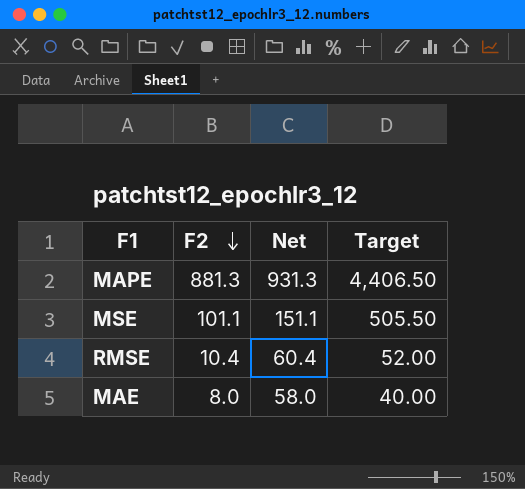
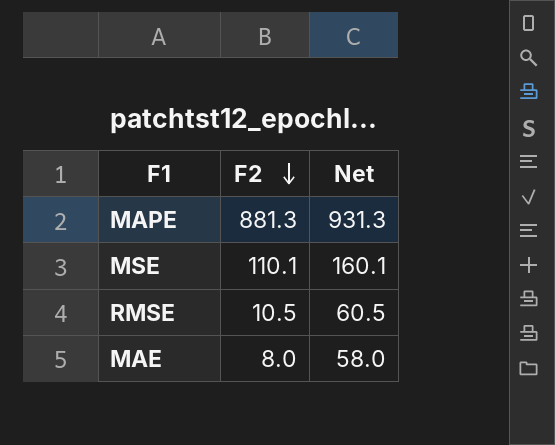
column Target | formula: [F2] * 5 -> none
MSE | F2: 101.1 -> 110.1
MSE | Net: 151.1 -> 160.1
RMSE | F2: 10.4 -> 10.5
RMSE | Net: 60.4 -> 60.5

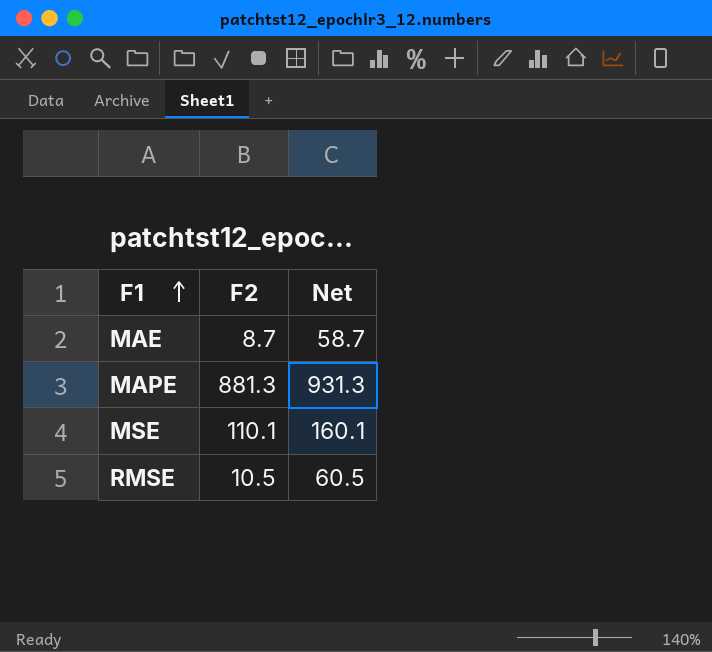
row order: F2 descending -> F1 ascending
MAE | F2: 8.0 -> 8.7
MAE | Net: 58.0 -> 58.7

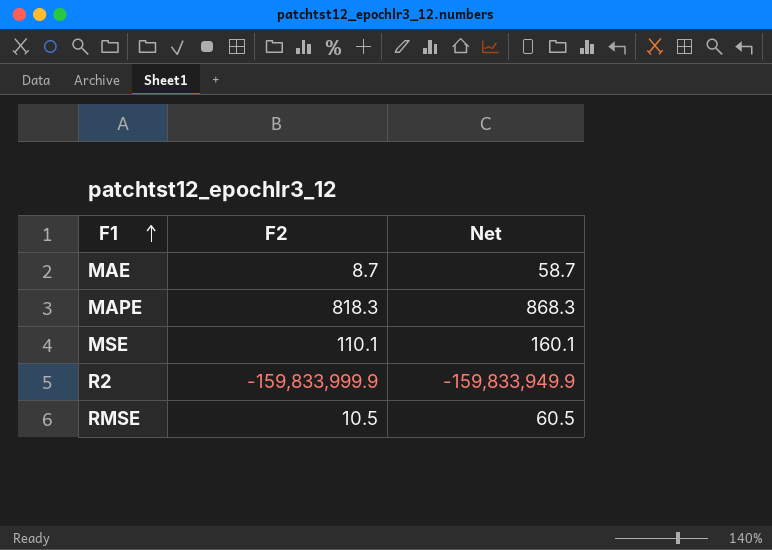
MAPE | F2: 881.3 -> 818.3
MAPE | Net: 931.3 -> 868.3
row R2: none -> -159,833,999.9 | -159,833,949.9

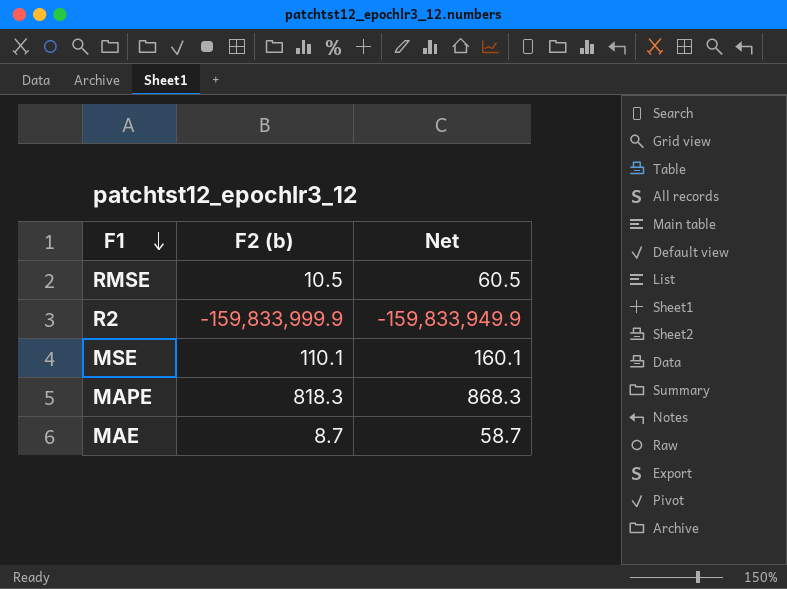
row order: F1 ascending -> F1 descending
column name: F2 -> F2 (b)

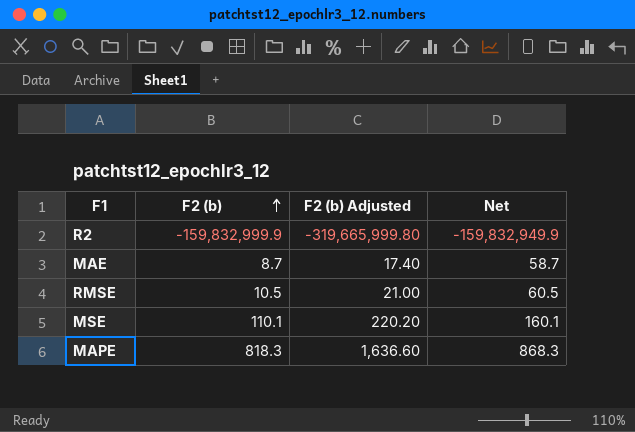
row order: F1 descending -> F2 (b) ascending
column F2 (b) Adjusted | formula: none -> [F2 (b)] * 2
R2 | F2 (b): -159,833,999.9 -> -159,832,999.9
R2 | Net: -159,833,949.9 -> -159,832,949.9

